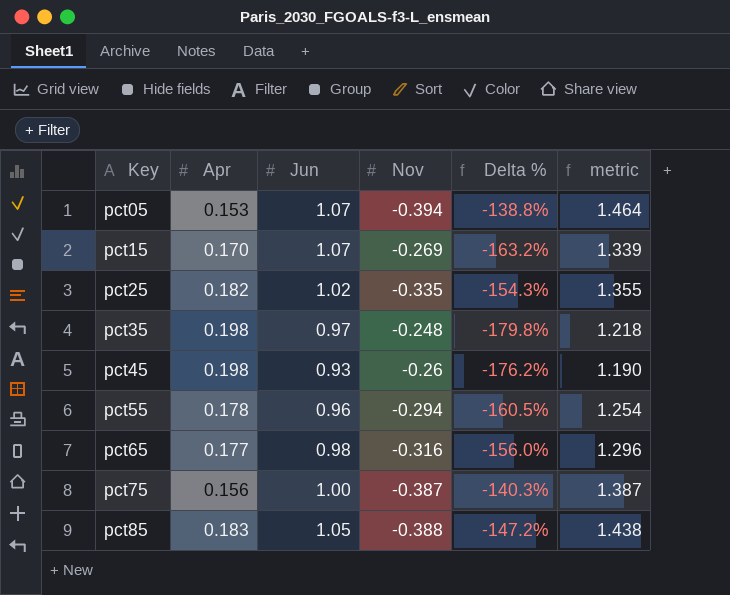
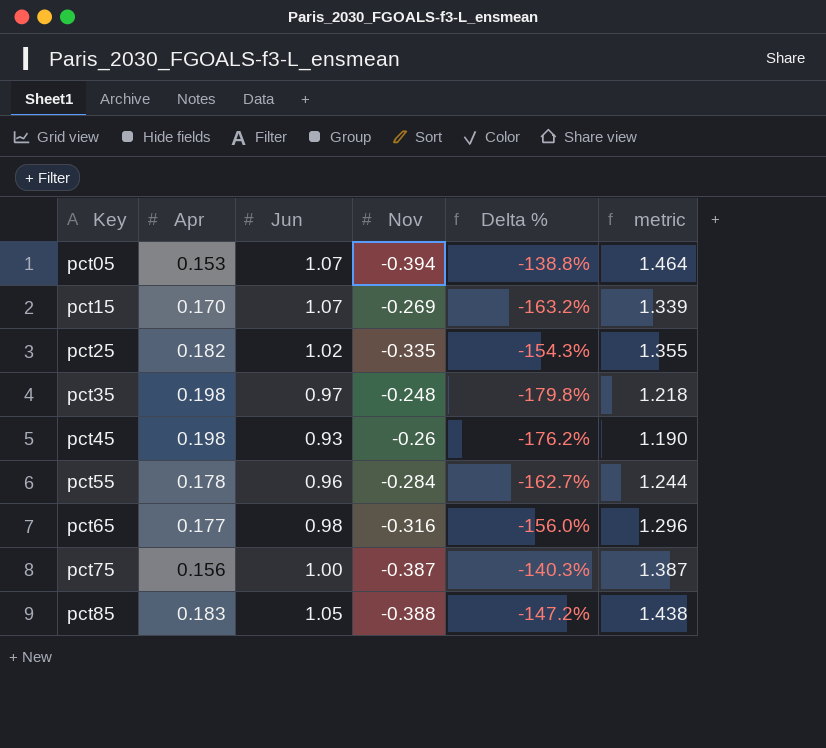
pct55 | Nov: -0.294 -> -0.284
pct55 | Delta %: -160.5% -> -162.7%
pct55 | metric: 1.254 -> 1.244

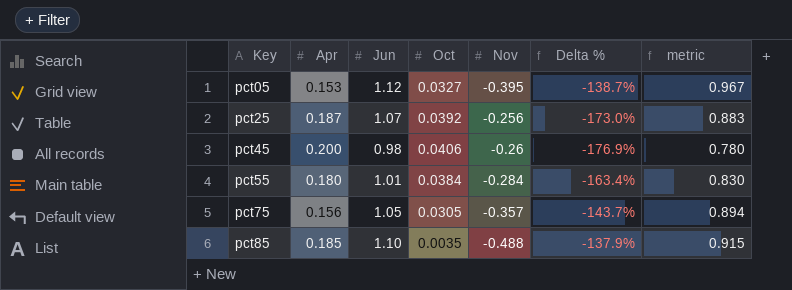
column Oct | position: none -> 4
column metric | formula: [Jun] - [Nov] -> [Jun] - [Apr]
row pct15: 0.170 | 1.07 | -0.269 | -163.2% | 1.339 -> none
row pct35: 0.198 | 0.97 | -0.248 | -179.8% | 1.218 -> none
row pct65: 0.177 | 0.98 | -0.316 | -156.0% | 1.296 -> none
pct05 | Jun: 1.07 -> 1.12
pct05 | Nov: -0.394 -> -0.395
pct05 | Delta %: -138.8% -> -138.7%
pct25 | Apr: 0.182 -> 0.187
pct25 | Jun: 1.02 -> 1.07
pct25 | Nov: -0.335 -> -0.256
pct25 | Delta %: -154.3% -> -173.0%
pct45 | Apr: 0.198 -> 0.200
pct45 | Jun: 0.93 -> 0.98
pct45 | Delta %: -176.2% -> -176.9%
pct55 | Apr: 0.178 -> 0.180
pct55 | Jun: 0.96 -> 1.01
pct55 | Delta %: -162.7% -> -163.4%
pct75 | Jun: 1.00 -> 1.05
pct75 | Nov: -0.387 -> -0.357
pct75 | Delta %: -140.3% -> -143.7%
pct85 | Apr: 0.183 -> 0.185
pct85 | Jun: 1.05 -> 1.10
pct85 | Nov: -0.388 -> -0.488
pct85 | Delta %: -147.2% -> -137.9%

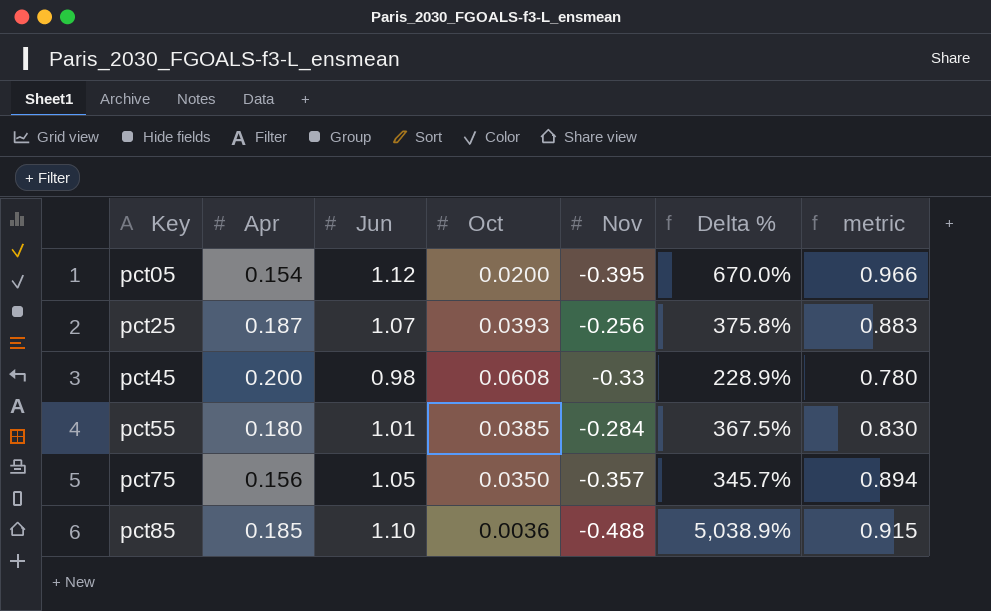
column Delta % | formula: ([Apr] - [Nov]) / [Nov] -> ([Apr] - [Oct]) / [Oct]
pct05 | Apr: 0.153 -> 0.154
pct05 | Oct: 0.0327 -> 0.0200
pct05 | metric: 0.967 -> 0.966
pct25 | Oct: 0.0392 -> 0.0393
pct45 | Oct: 0.0406 -> 0.0608
pct45 | Nov: -0.26 -> -0.33
pct55 | Oct: 0.0384 -> 0.0385
pct75 | Oct: 0.0305 -> 0.0350
pct85 | Oct: 0.0035 -> 0.0036

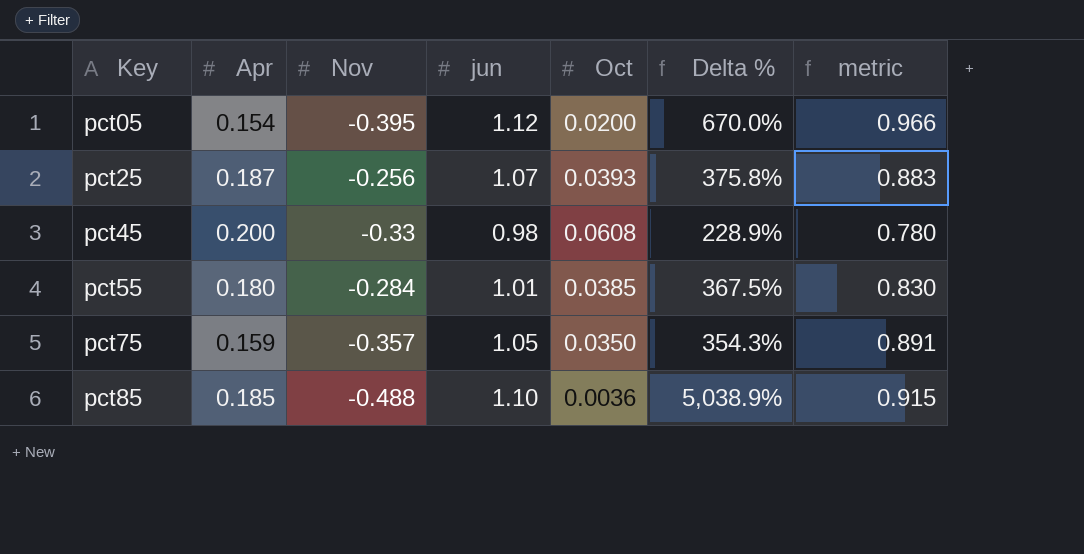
column Nov | position: 5 -> 3
column name: Jun -> jun
pct75 | Apr: 0.156 -> 0.159
pct75 | Delta %: 345.7% -> 354.3%
pct75 | metric: 0.894 -> 0.891

